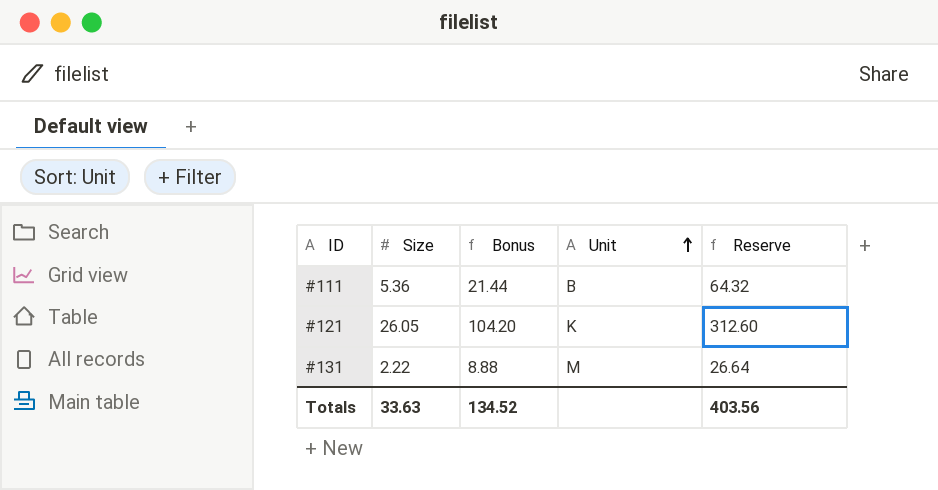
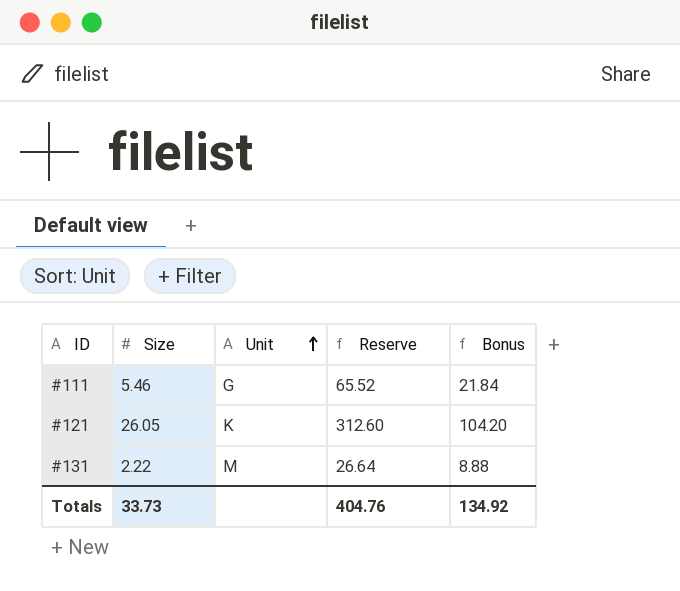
column Bonus | position: 3 -> 5
#111 | Size: 5.36 -> 5.46
#111 | Unit: B -> G
#111 | Reserve: 64.32 -> 65.52
#111 | Bonus: 21.44 -> 21.84
Totals | Size: 33.63 -> 33.73
Totals | Reserve: 403.56 -> 404.76
Totals | Bonus: 134.52 -> 134.92

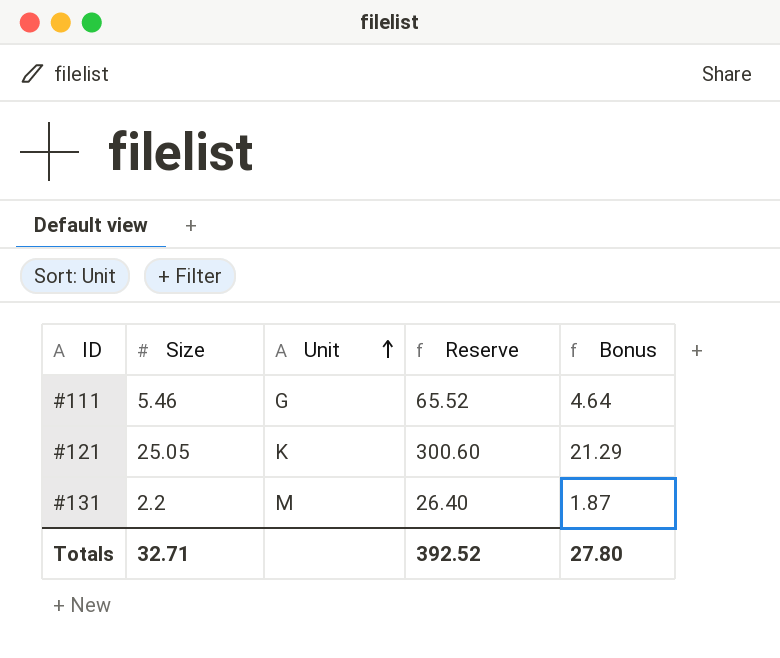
column Bonus | formula: [Size] * 4 -> [Size] * 0.85
#121 | Size: 26.05 -> 25.05
#121 | Reserve: 312.60 -> 300.60
#131 | Size: 2.22 -> 2.2
#131 | Reserve: 26.64 -> 26.40
Totals | Size: 33.73 -> 32.71
Totals | Reserve: 404.76 -> 392.52
Totals | Bonus: 134.92 -> 27.80

